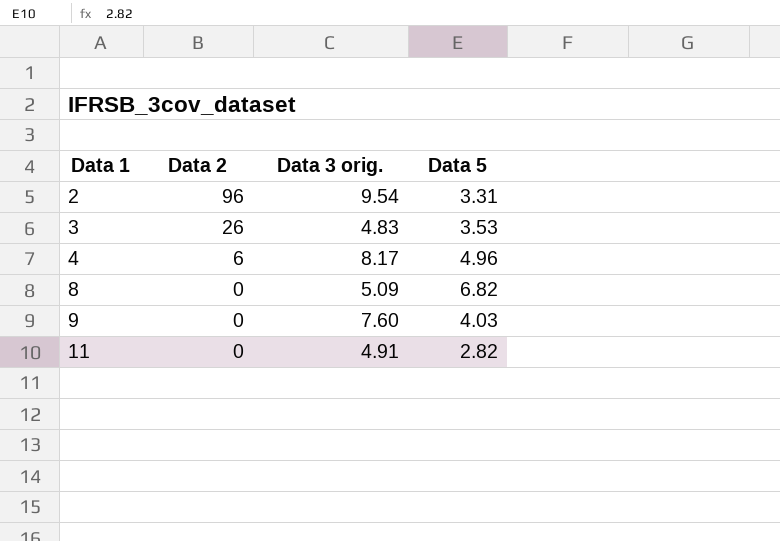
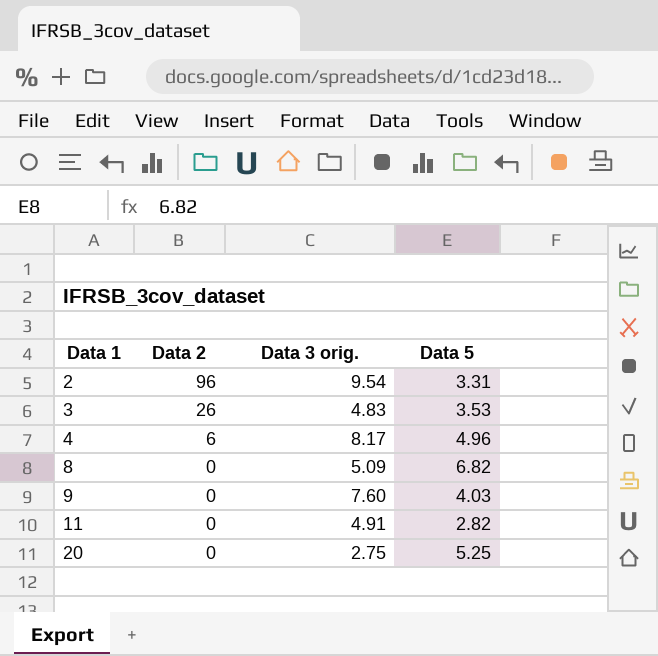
row 20: none -> 0 | 2.75 | 5.25

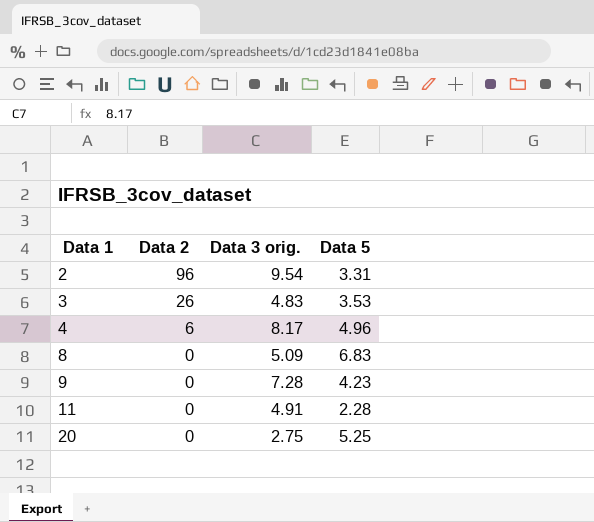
8 | Data 5: 6.82 -> 6.83
9 | Data 3 orig.: 7.60 -> 7.28
9 | Data 5: 4.03 -> 4.23
11 | Data 5: 2.82 -> 2.28

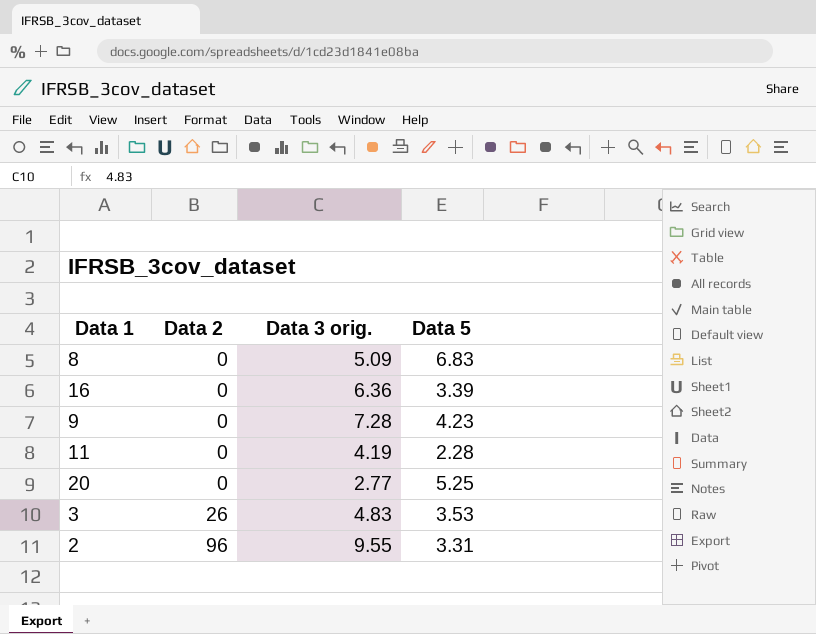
row order: Data 1 ascending -> Data 2 ascending
row 4: 6 | 8.17 | 4.96 -> none
row 16: none -> 0 | 6.36 | 3.39
11 | Data 3 orig.: 4.91 -> 4.19
20 | Data 3 orig.: 2.75 -> 2.77
2 | Data 3 orig.: 9.54 -> 9.55

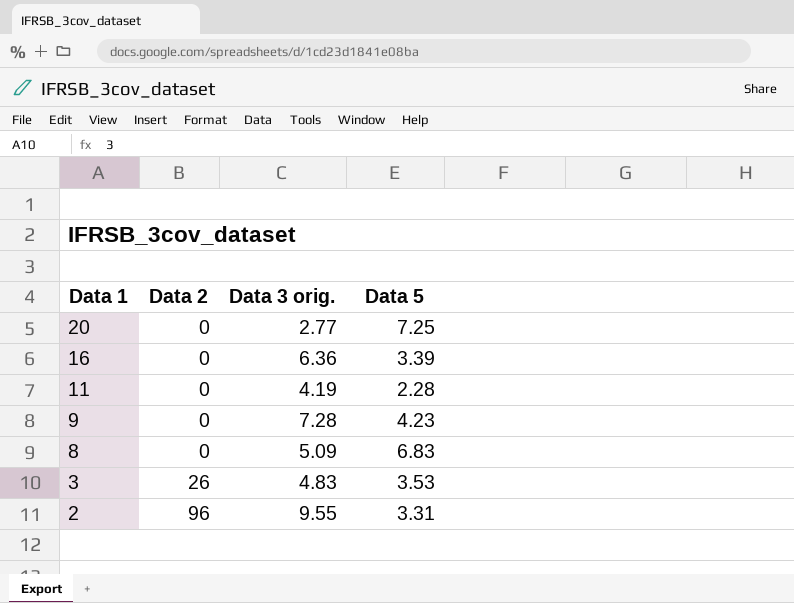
row order: Data 2 ascending -> Data 1 descending
20 | Data 5: 5.25 -> 7.25

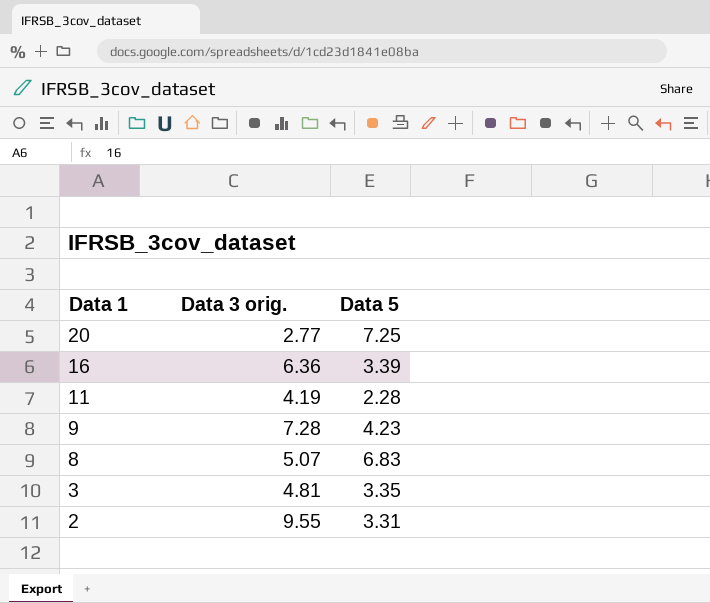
column Data 2 | position: 2 -> none
8 | Data 3 orig.: 5.09 -> 5.07
3 | Data 3 orig.: 4.83 -> 4.81
3 | Data 5: 3.53 -> 3.35

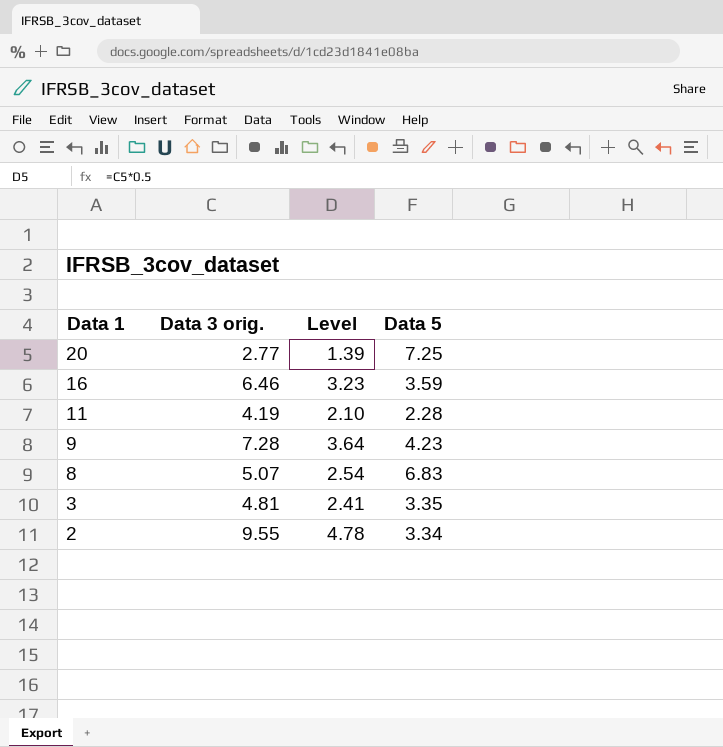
column Level | formula: none -> [Data 3 orig.] * 0.5
16 | Data 3 orig.: 6.36 -> 6.46
16 | Data 5: 3.39 -> 3.59
2 | Data 5: 3.31 -> 3.34

